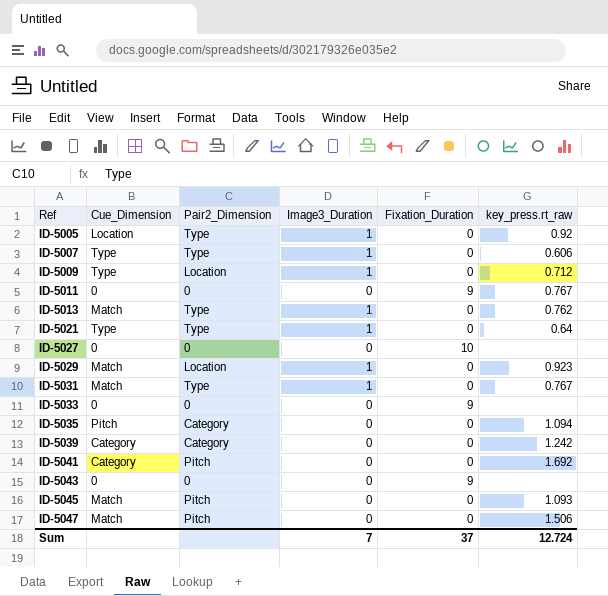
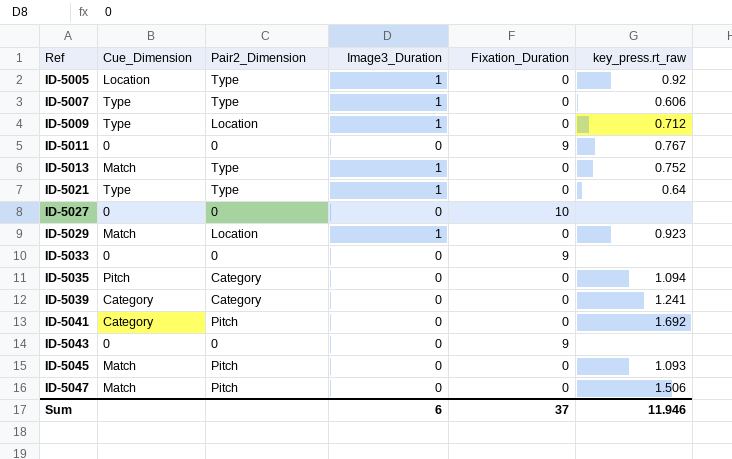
row ID-5031: Match | Type | 1 | 0 | 0.767 -> none
ID-5013 | key_press.rt_raw: 0.762 -> 0.752
ID-5039 | key_press.rt_raw: 1.242 -> 1.241
Sum | Image3_Duration: 7 -> 6
Sum | key_press.rt_raw: 12.724 -> 11.946

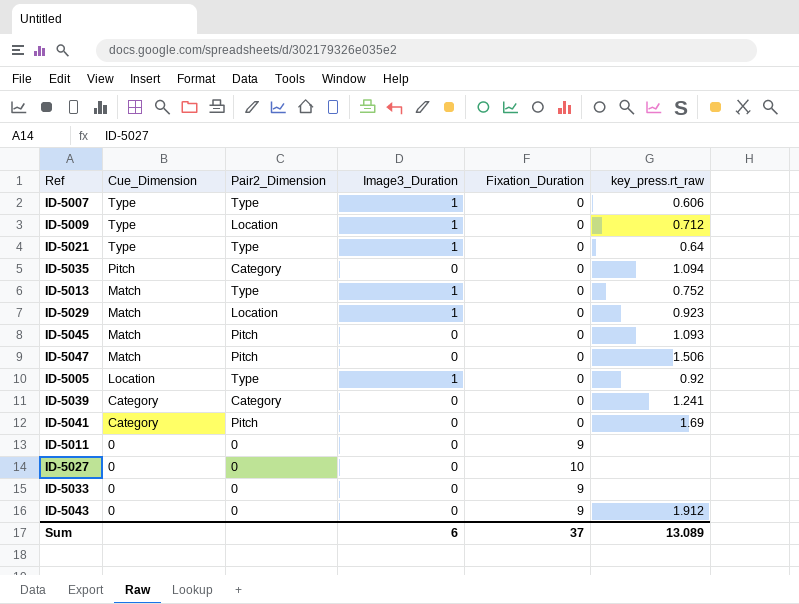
row order: Ref ascending -> Cue_Dimension descending
ID-5041 | key_press.rt_raw: 1.692 -> 1.69
ID-5011 | key_press.rt_raw: 0.767 -> none
ID-5043 | key_press.rt_raw: none -> 1.912
Sum | key_press.rt_raw: 11.946 -> 13.089

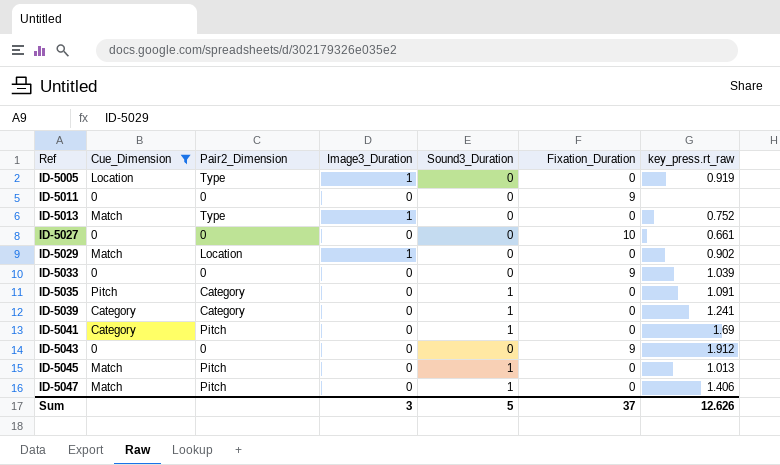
filter: none -> Cue_Dimension != Type
row order: Cue_Dimension descending -> Ref ascending
column Sound3_Duration | position: none -> 5
ID-5005 | key_press.rt_raw: 0.92 -> 0.919
ID-5027 | key_press.rt_raw: none -> 0.661
ID-5029 | key_press.rt_raw: 0.923 -> 0.902
ID-5033 | key_press.rt_raw: none -> 1.039
ID-5035 | key_press.rt_raw: 1.094 -> 1.091
ID-5045 | key_press.rt_raw: 1.093 -> 1.013
ID-5047 | key_press.rt_raw: 1.506 -> 1.406
Sum | Image3_Duration: 6 -> 3
Sum | key_press.rt_raw: 13.089 -> 12.626

